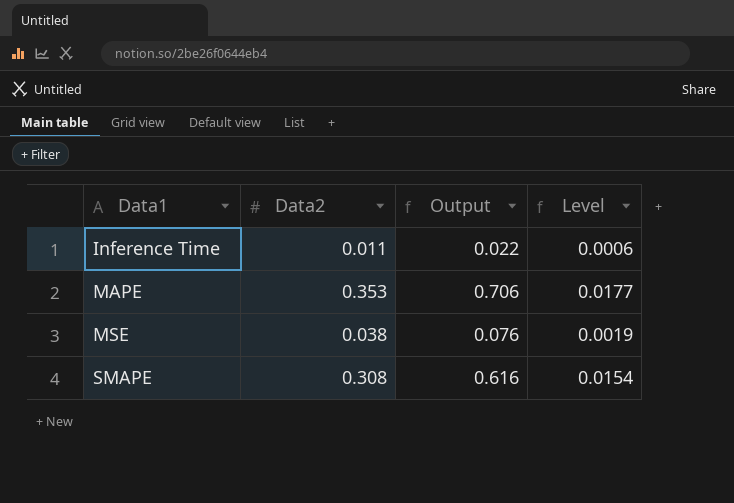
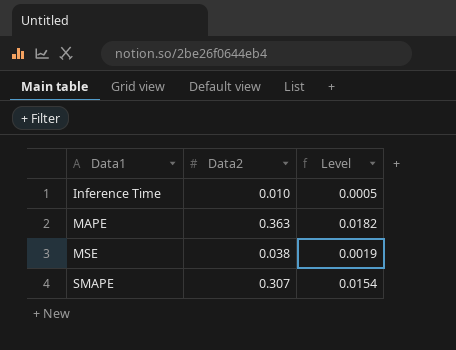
column Output | formula: [Data2] * 2 -> none
Inference Time | Data2: 0.011 -> 0.010
Inference Time | Level: 0.0006 -> 0.0005
MAPE | Data2: 0.353 -> 0.363
MAPE | Level: 0.0177 -> 0.0182
SMAPE | Data2: 0.308 -> 0.307

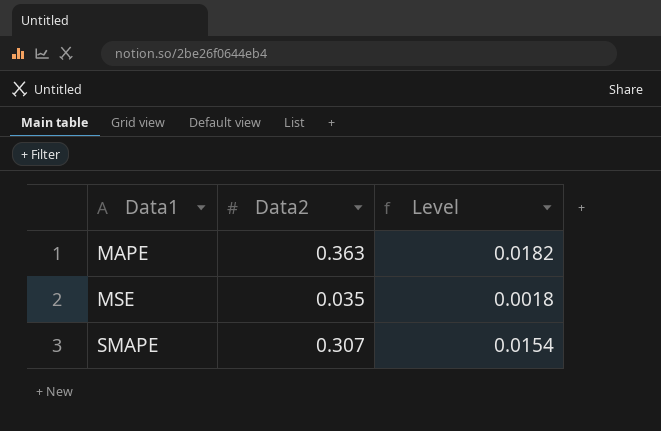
row Inference Time: 0.010 | 0.0005 -> none
MSE | Data2: 0.038 -> 0.035
MSE | Level: 0.0019 -> 0.0018

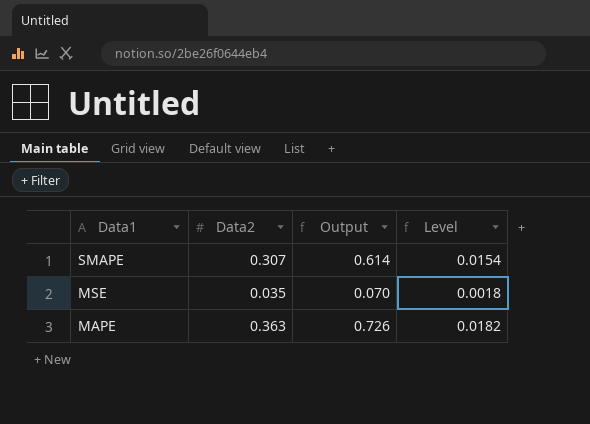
row order: Data1 ascending -> Data1 descending
column Output | formula: none -> [Data2] * 2

